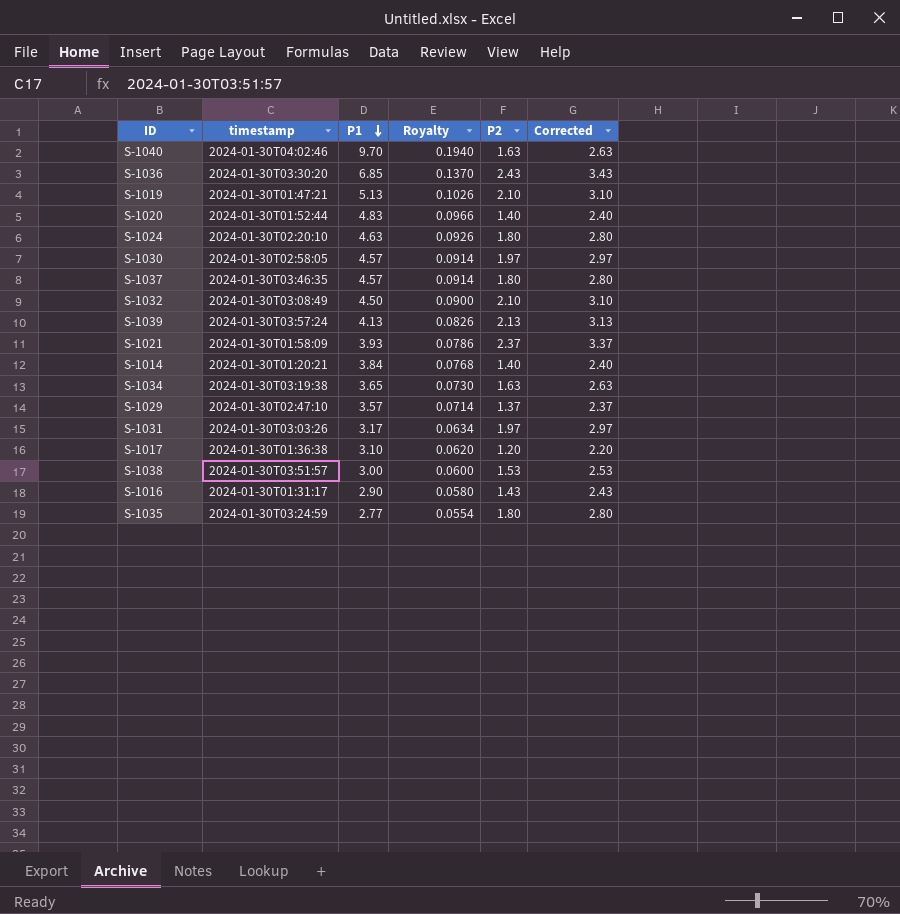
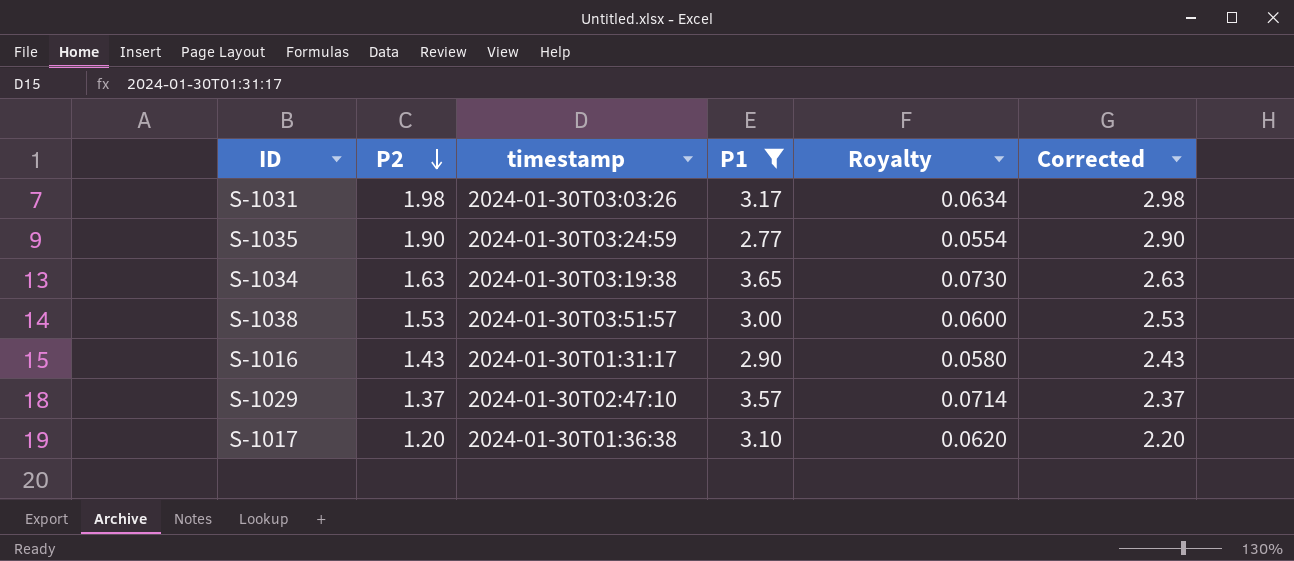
filter: none -> P1 <= 3.65
row order: P1 descending -> P2 descending
column P2 | position: 5 -> 2
S-1031 | P2: 1.97 -> 1.98
S-1031 | Corrected: 2.97 -> 2.98
S-1035 | P2: 1.80 -> 1.90
S-1035 | Corrected: 2.80 -> 2.90

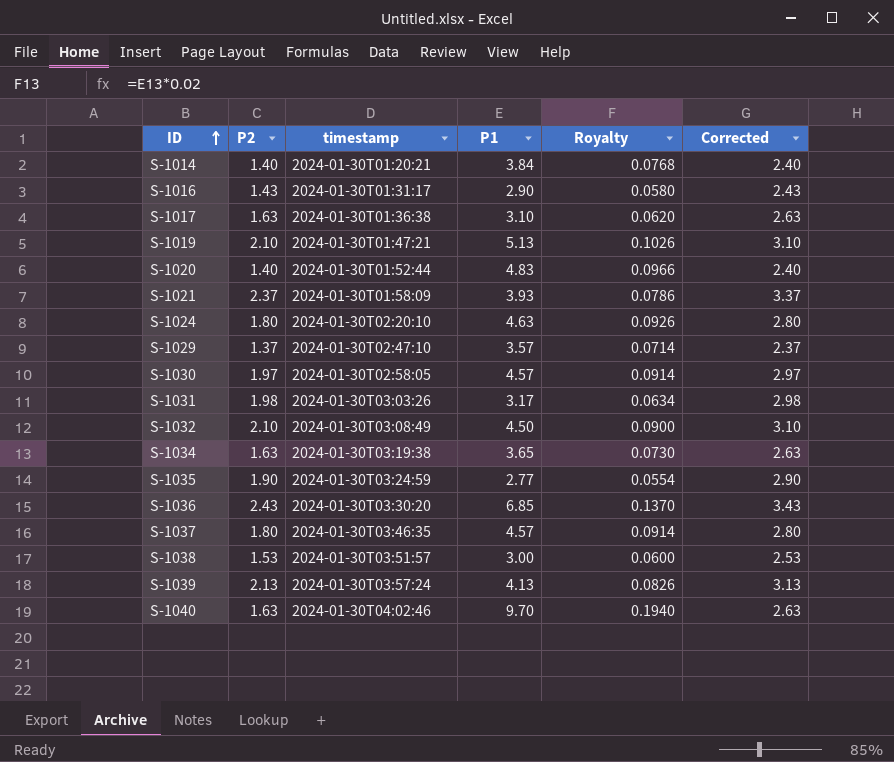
filter: P1 <= 3.65 -> none
row order: P2 descending -> ID ascending
S-1017 | P2: 1.20 -> 1.63
S-1017 | Corrected: 2.20 -> 2.63

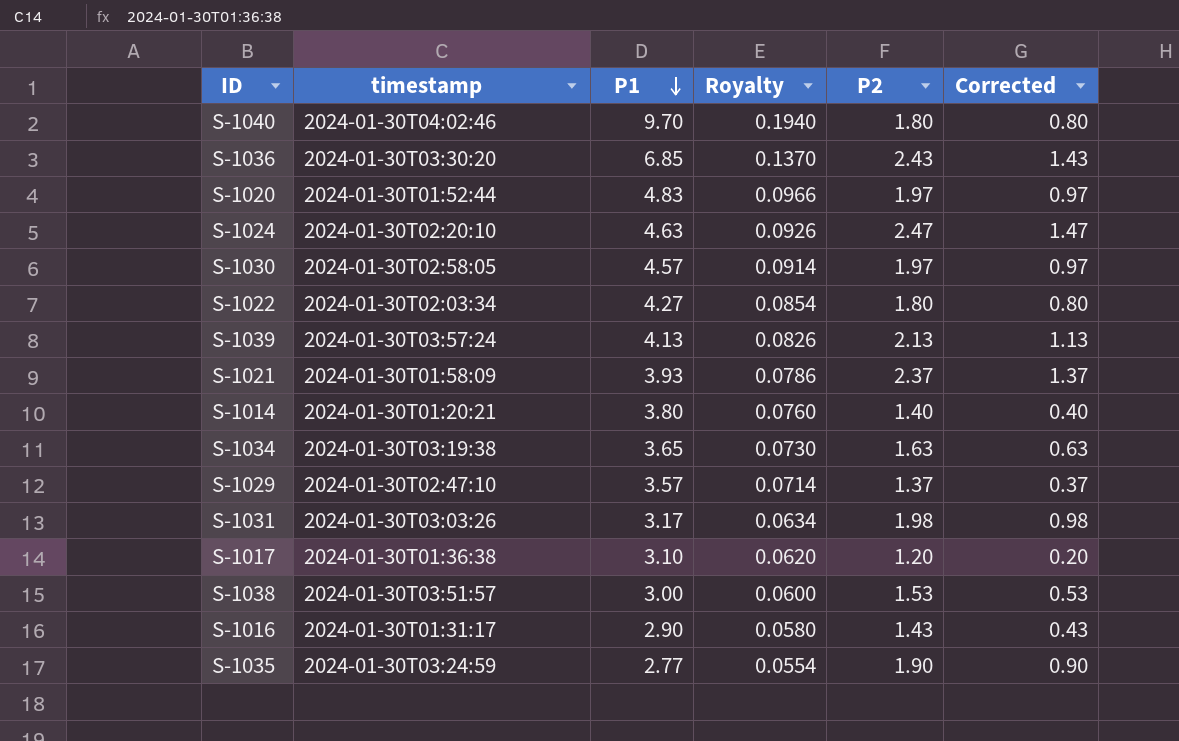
row order: ID ascending -> P1 descending
column P2 | position: 2 -> 5
column Corrected | formula: [P2] + 1 -> [P2] - 1
row S-1019: 2.10 | 2024-01-30T01:47:21 | 5.13 | 0.1026 | 3.10 -> none
row S-1032: 2.10 | 2024-01-30T03:08:49 | 4.50 | 0.0900 | 3.10 -> none
row S-1037: 1.80 | 2024-01-30T03:46:35 | 4.57 | 0.0914 | 2.80 -> none
S-1040 | P2: 1.63 -> 1.80
S-1020 | P2: 1.40 -> 1.97
S-1024 | P2: 1.80 -> 2.47
row S-1022: none -> 2024-01-30T02:03:34 | 4.27 | 0.0854 | 1.80 | 0.80
S-1014 | P1: 3.84 -> 3.80
S-1014 | Royalty: 0.0768 -> 0.0760
S-1017 | P2: 1.63 -> 1.20

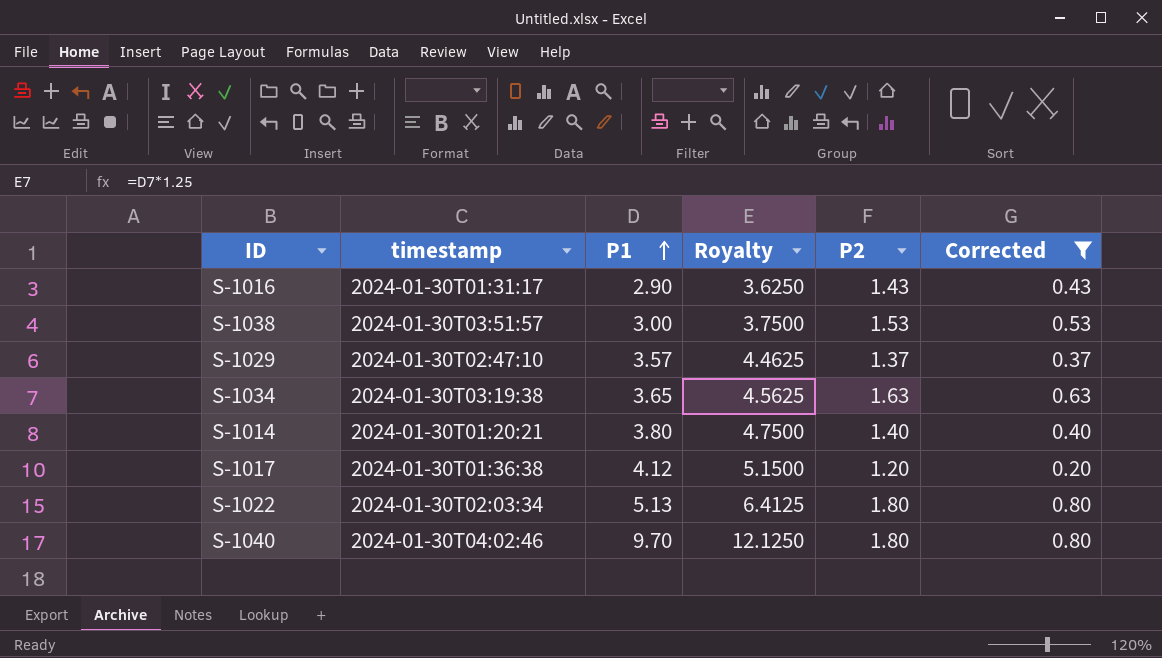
filter: none -> Corrected <= 0.80
row order: P1 descending -> P1 ascending
column Royalty | formula: [P1] * 0.02 -> [P1] * 1.25
S-1017 | P1: 3.10 -> 4.12
S-1022 | P1: 4.27 -> 5.13

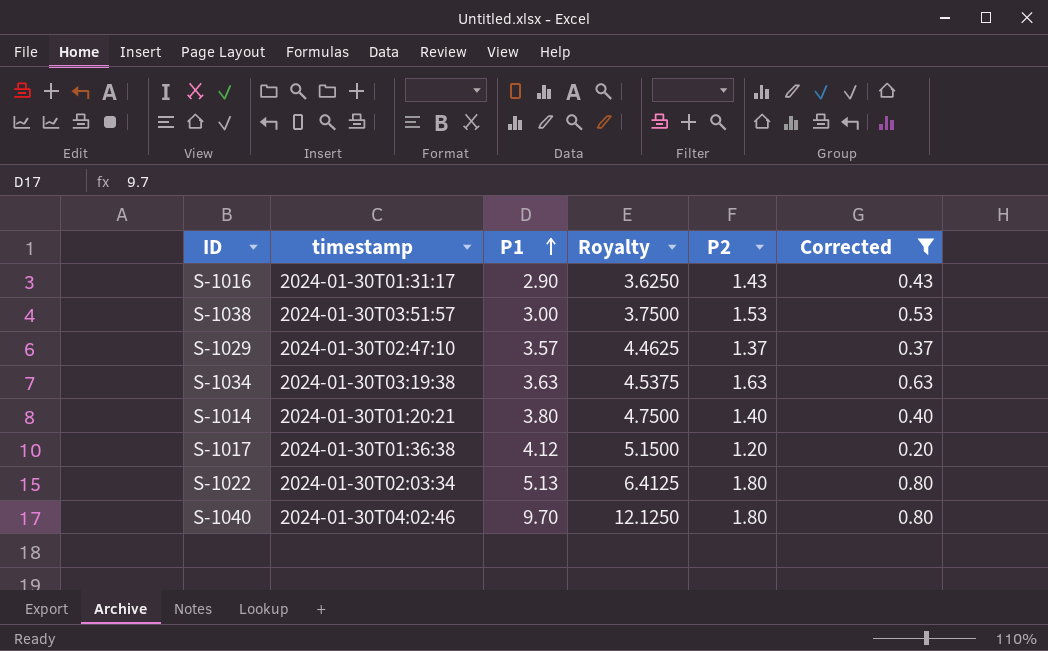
S-1034 | P1: 3.65 -> 3.63
S-1034 | Royalty: 4.5625 -> 4.5375

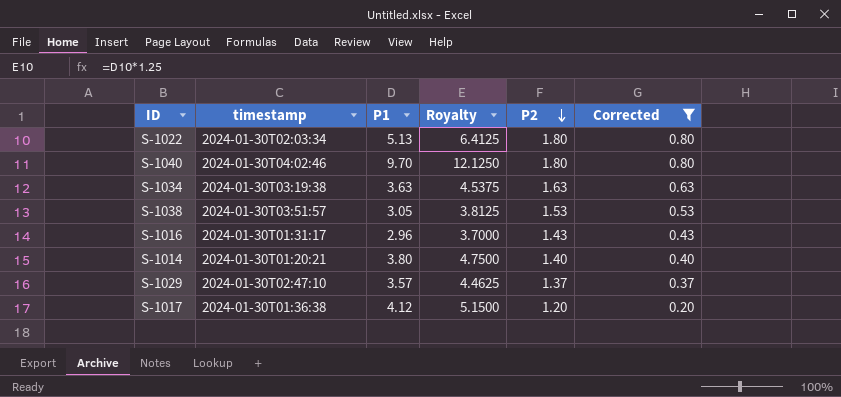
row order: P1 ascending -> P2 descending
S-1038 | P1: 3.00 -> 3.05
S-1038 | Royalty: 3.7500 -> 3.8125
S-1016 | P1: 2.90 -> 2.96
S-1016 | Royalty: 3.6250 -> 3.7000

